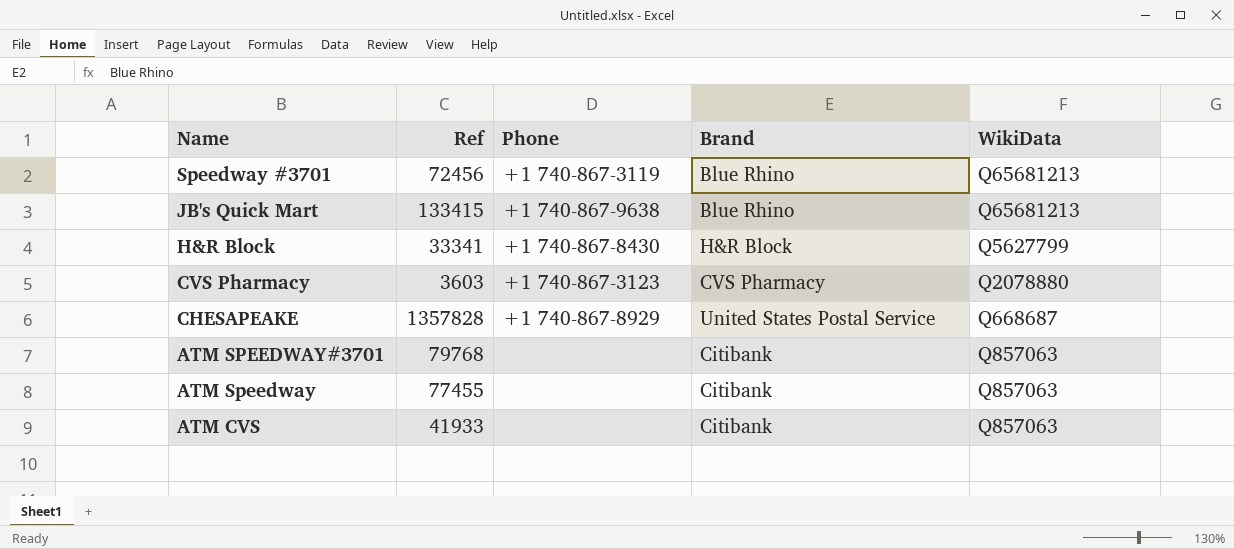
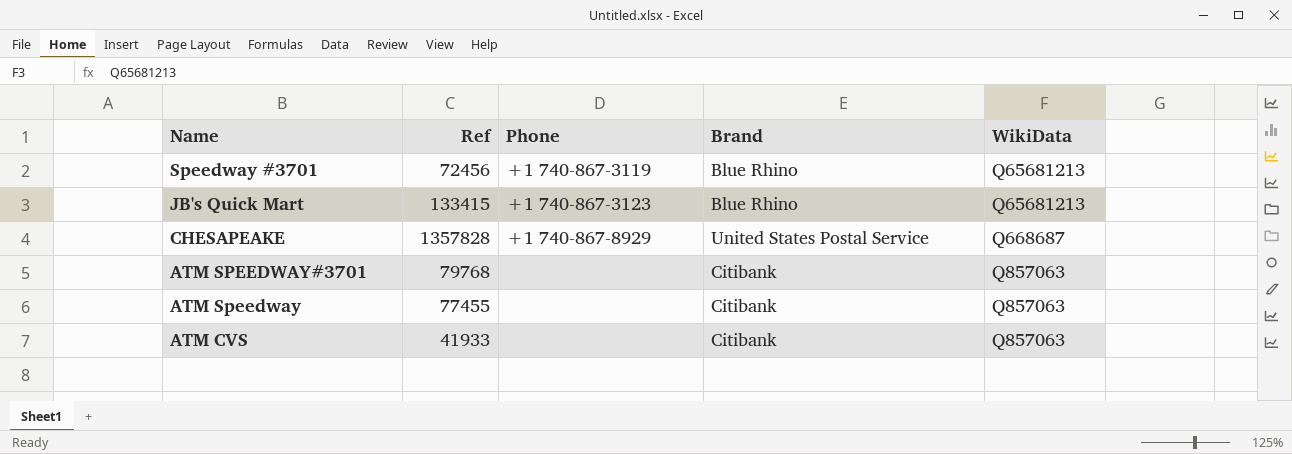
row H&R Block: 33341 | +1 740-867-8430 | H&R Block | Q5627799 -> none
row CVS Pharmacy: 3603 | +1 740-867-3123 | CVS Pharmacy | Q2078880 -> none
JB's Quick Mart | Phone: +1 740-867-9638 -> +1 740-867-3123

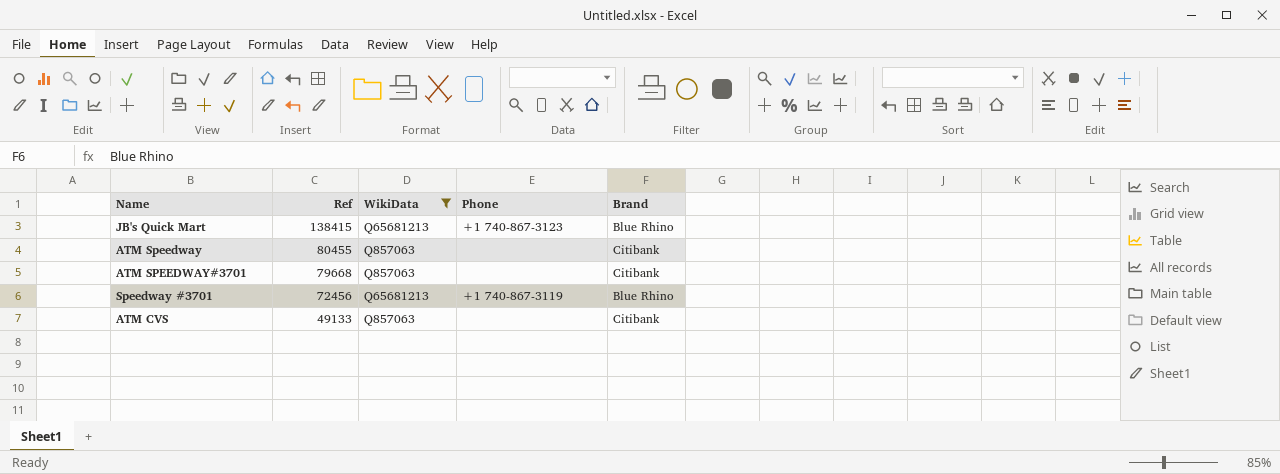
filter: none -> WikiData != Q668687
row order: Name descending -> Ref descending
column WikiData | position: 5 -> 3
JB's Quick Mart | Ref: 133415 -> 138415
ATM Speedway | Ref: 77455 -> 80455
ATM SPEEDWAY#3701 | Ref: 79768 -> 79668
ATM CVS | Ref: 41933 -> 49133

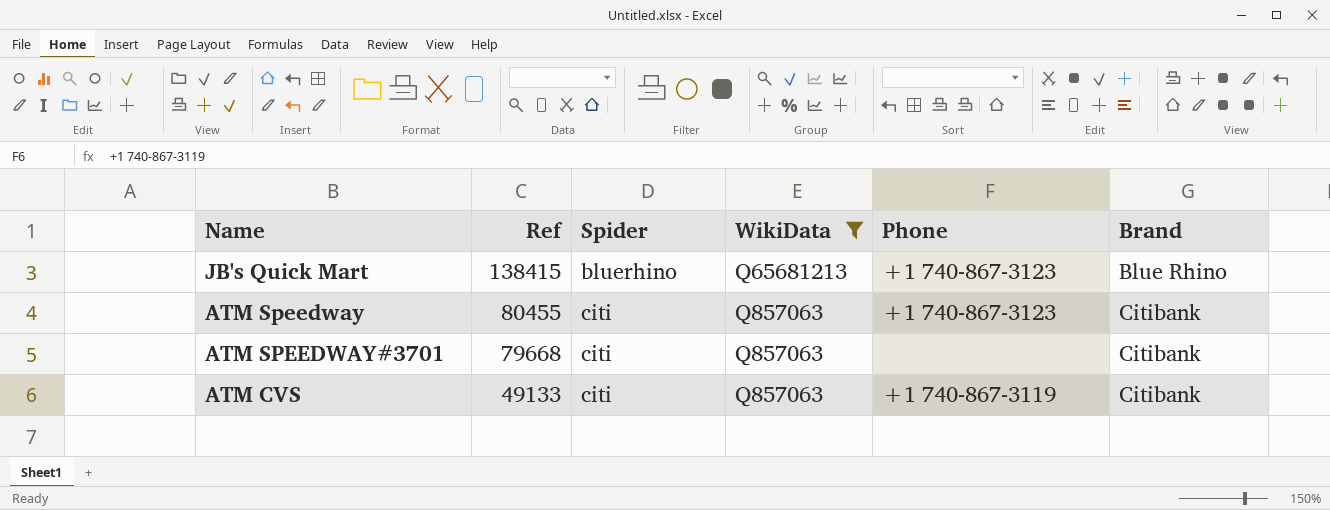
column Spider | position: none -> 3
row Speedway #3701: 72456 | Q65681213 | +1 740-867-3119 | Blue Rhino -> none
ATM Speedway | Phone: none -> +1 740-867-3123
ATM CVS | Phone: none -> +1 740-867-3119

